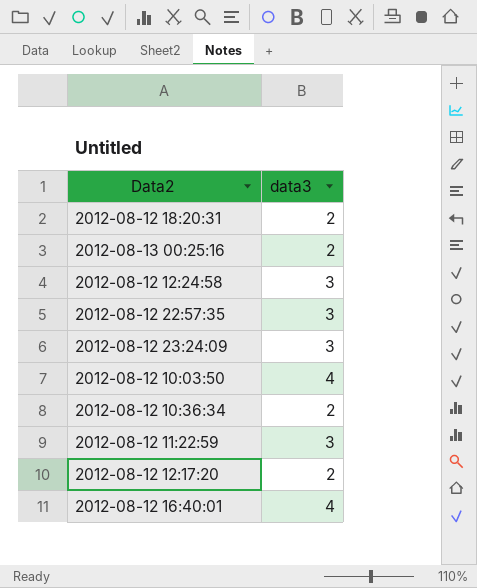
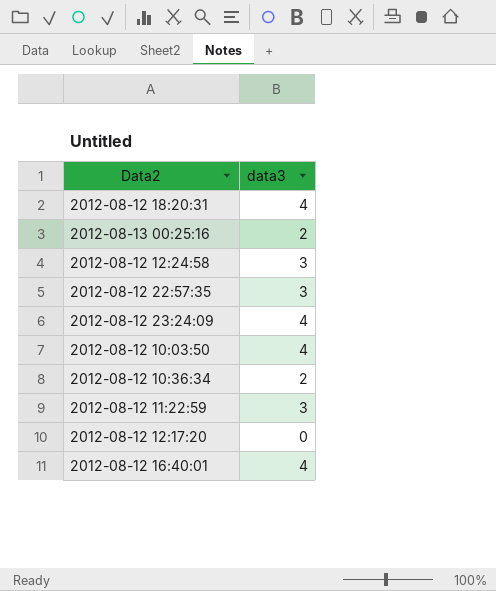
2012-08-12 18:20:31 | data3: 2 -> 4
2012-08-12 23:24:09 | data3: 3 -> 4
2012-08-12 12:17:20 | data3: 2 -> 0

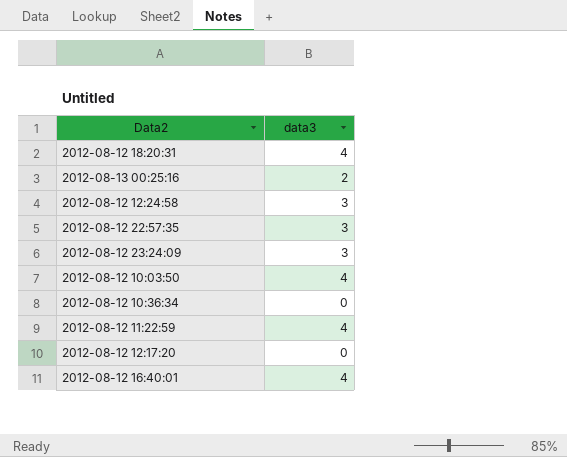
2012-08-12 23:24:09 | data3: 4 -> 3
2012-08-12 10:36:34 | data3: 2 -> 0
2012-08-12 11:22:59 | data3: 3 -> 4

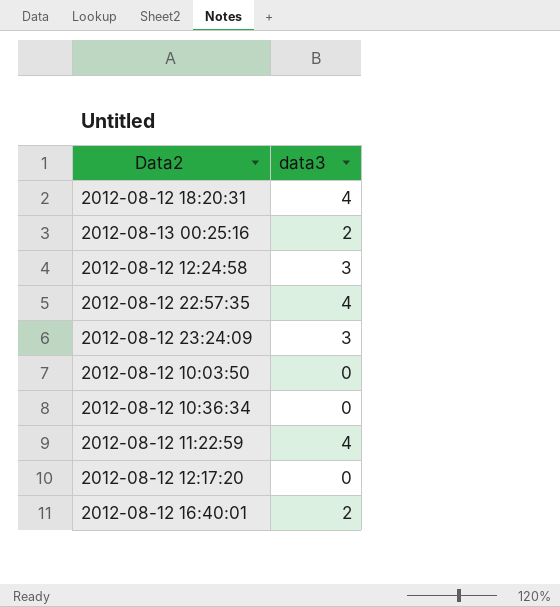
2012-08-12 22:57:35 | data3: 3 -> 4
2012-08-12 10:03:50 | data3: 4 -> 0
2012-08-12 16:40:01 | data3: 4 -> 2

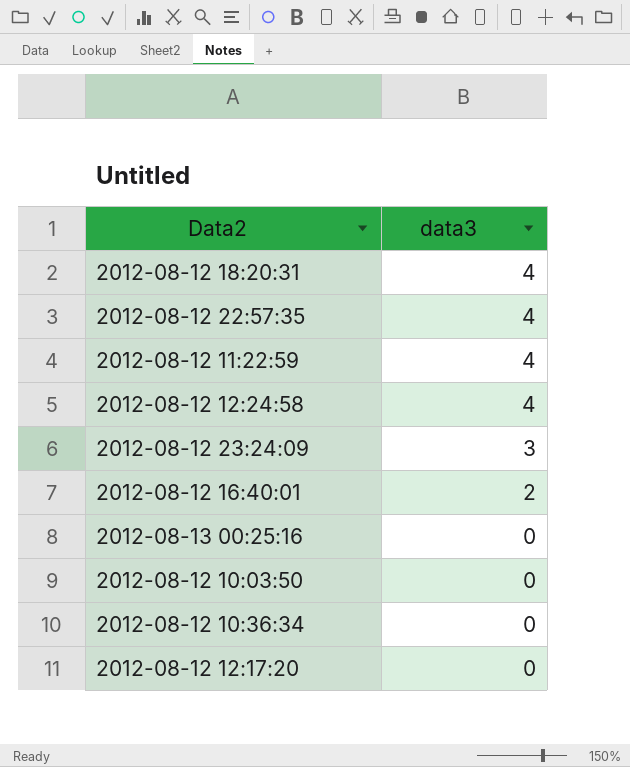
row order: none -> data3 descending
2012-08-12 12:24:58 | data3: 3 -> 4
2012-08-13 00:25:16 | data3: 2 -> 0

